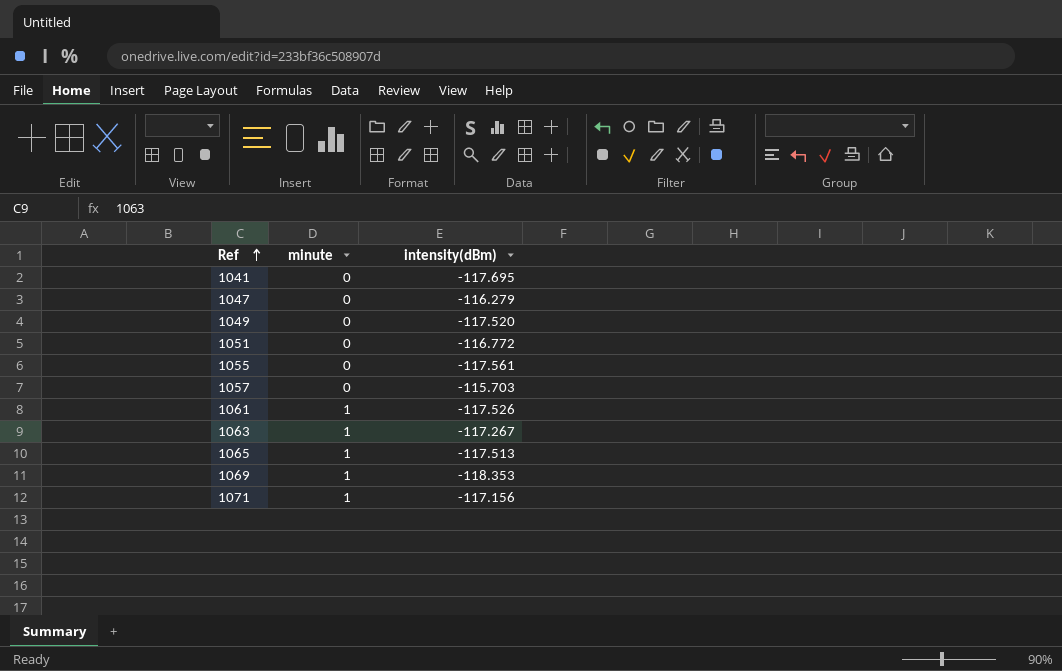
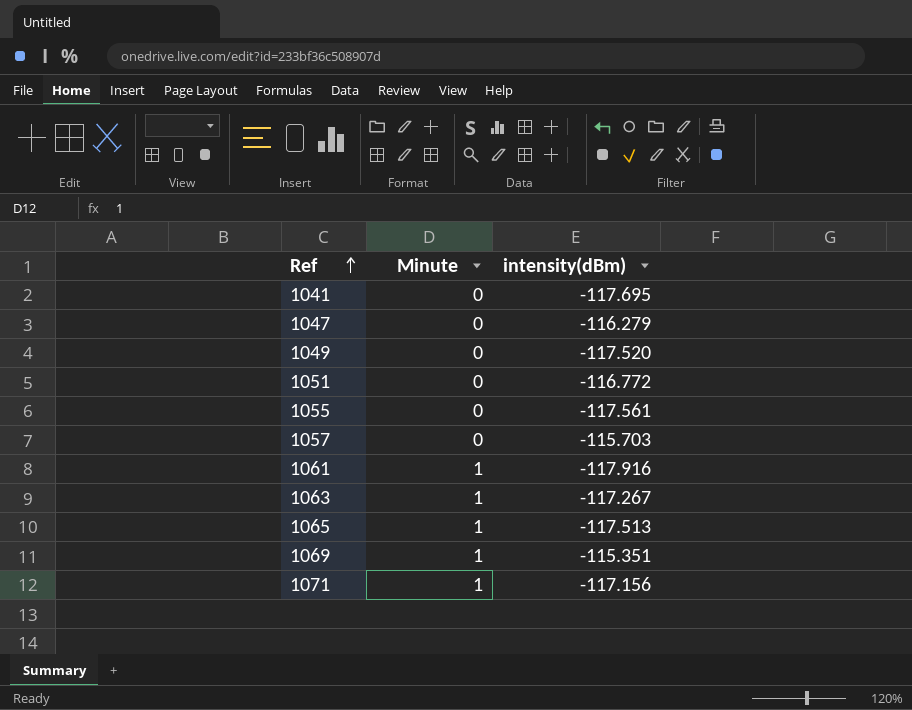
column name: minute -> Minute
1061 | intensity(dBm): -117.526 -> -117.916
1069 | intensity(dBm): -118.353 -> -115.351

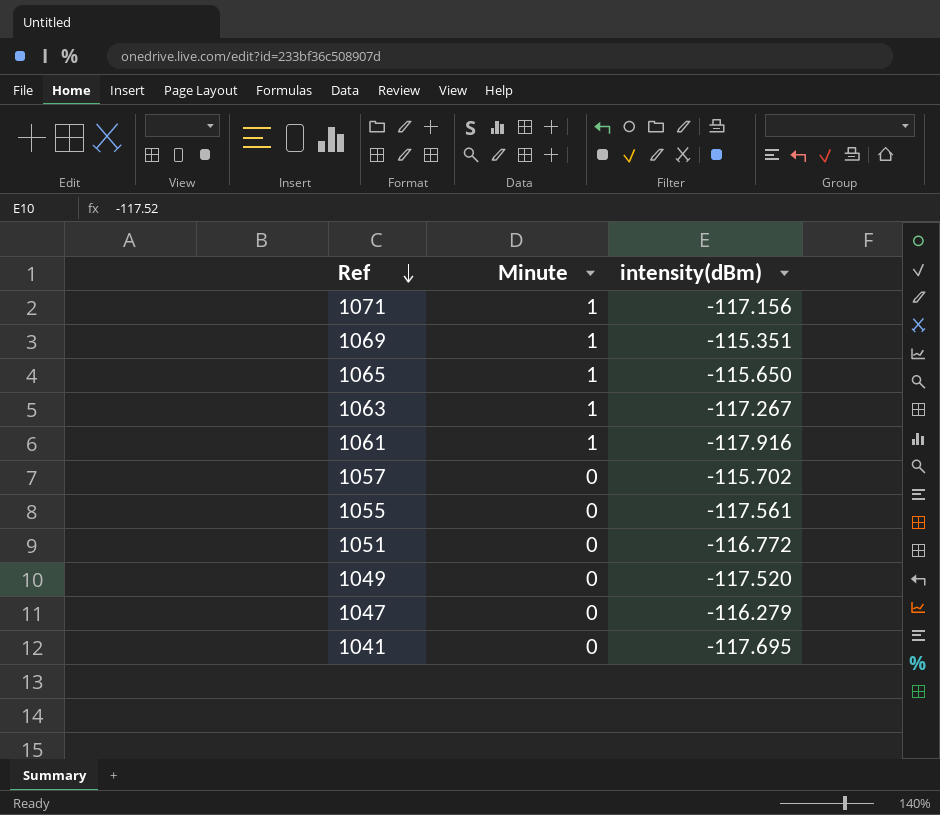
row order: Ref ascending -> Ref descending
1065 | intensity(dBm): -117.513 -> -115.650
1057 | intensity(dBm): -115.703 -> -115.702

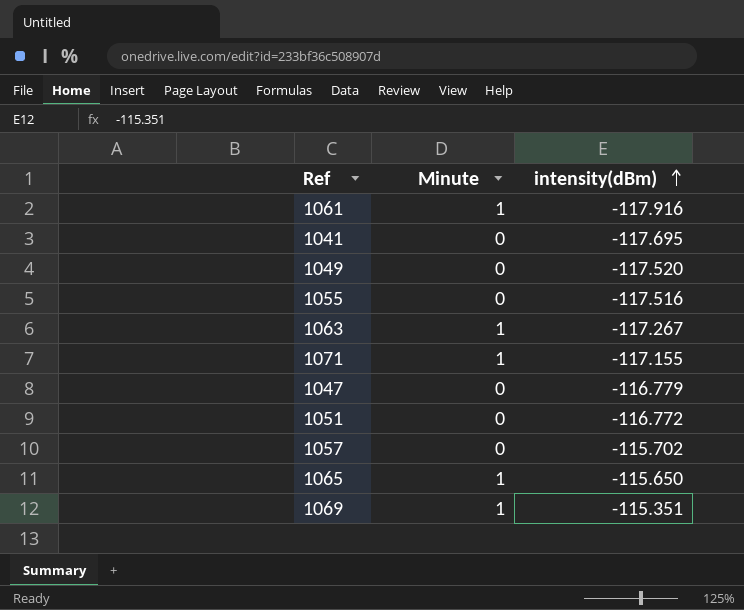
row order: Ref descending -> intensity(dBm) ascending
1055 | intensity(dBm): -117.561 -> -117.516
1071 | intensity(dBm): -117.156 -> -117.155
1047 | intensity(dBm): -116.279 -> -116.779

